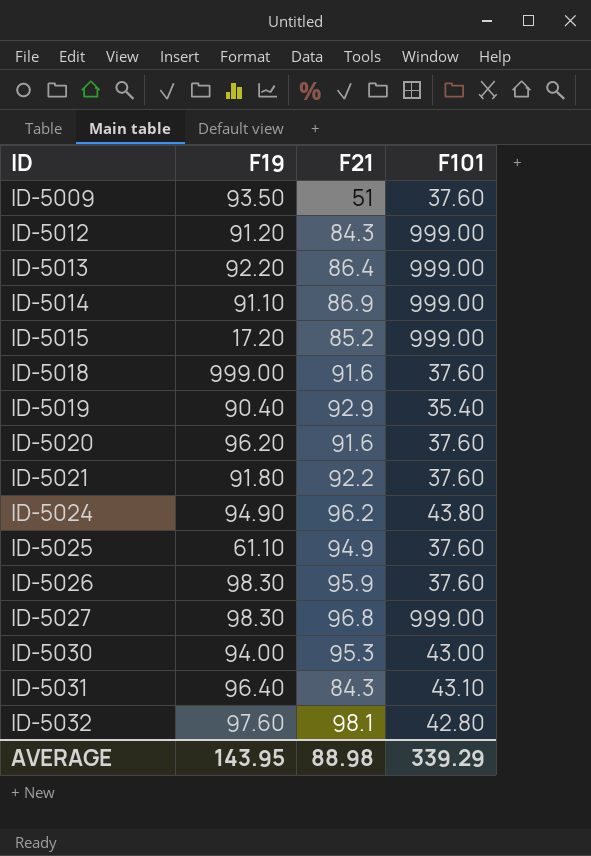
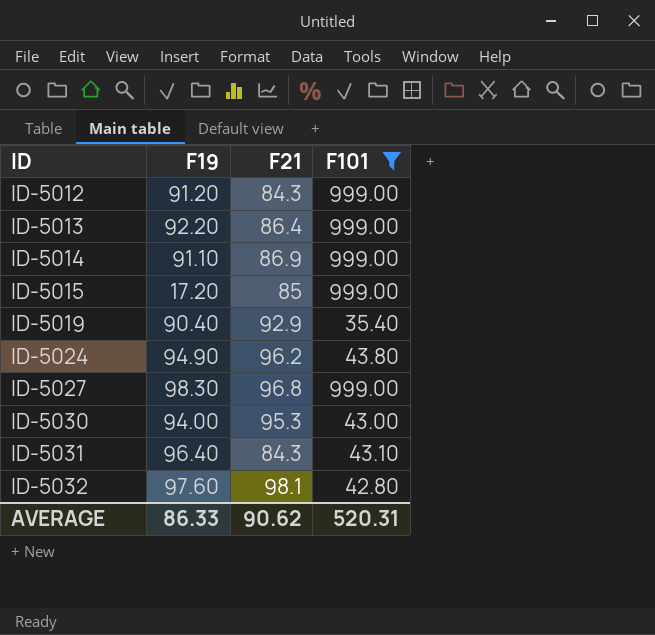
filter: none -> F101 != 37.60
ID-5015 | F21: 85.2 -> 85
AVERAGE | F19: 143.95 -> 86.33
AVERAGE | F21: 88.98 -> 90.62
AVERAGE | F101: 339.29 -> 520.31

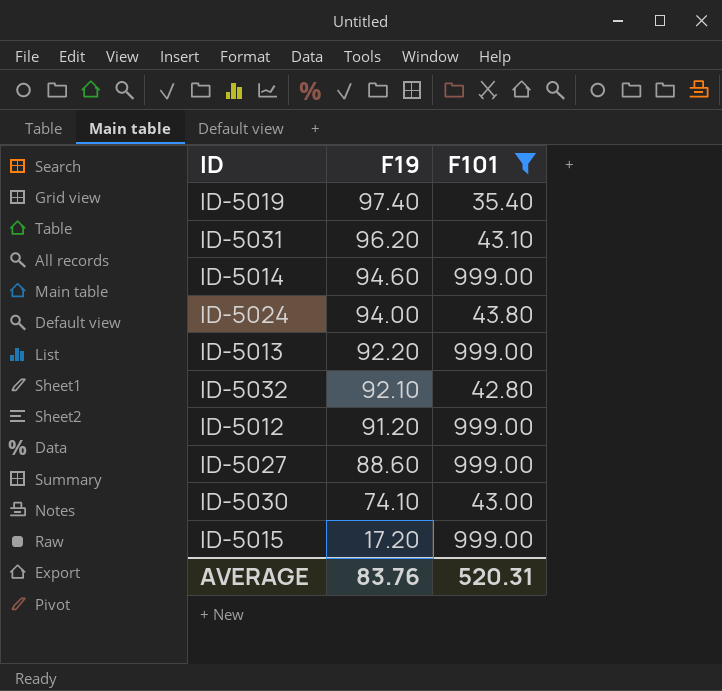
row order: ID ascending -> F19 descending
column F21 | position: 3 -> none
ID-5019 | F19: 90.40 -> 97.40
ID-5031 | F19: 96.40 -> 96.20
ID-5014 | F19: 91.10 -> 94.60
ID-5024 | F19: 94.90 -> 94.00
ID-5032 | F19: 97.60 -> 92.10
ID-5027 | F19: 98.30 -> 88.60
ID-5030 | F19: 94.00 -> 74.10
AVERAGE | F19: 86.33 -> 83.76

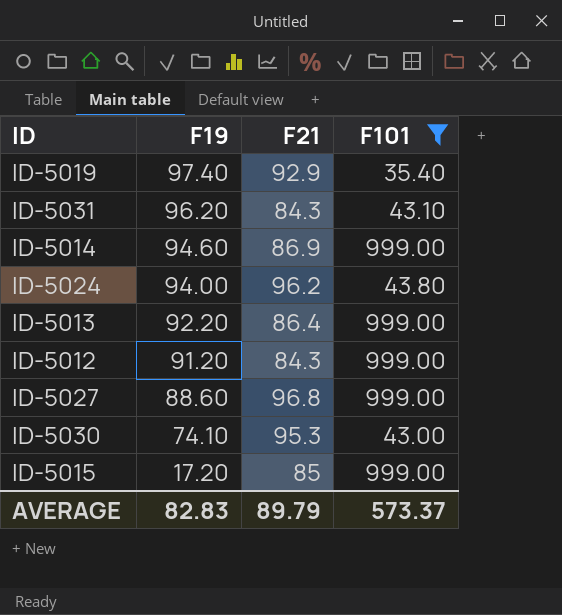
column F21 | position: none -> 3
row ID-5032: 92.10 | 42.80 -> none
AVERAGE | F19: 83.76 -> 82.83
AVERAGE | F101: 520.31 -> 573.37

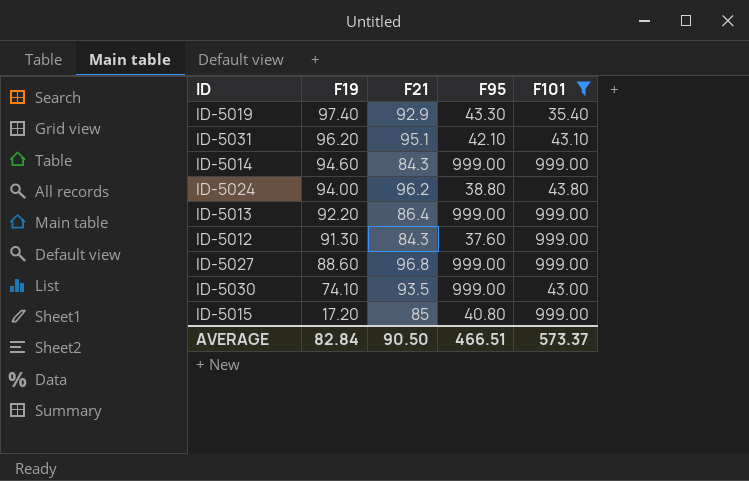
column F95 | position: none -> 4
ID-5031 | F21: 84.3 -> 95.1
ID-5014 | F21: 86.9 -> 84.3
ID-5012 | F19: 91.20 -> 91.30
ID-5030 | F21: 95.3 -> 93.5
AVERAGE | F19: 82.83 -> 82.84
AVERAGE | F21: 89.79 -> 90.50

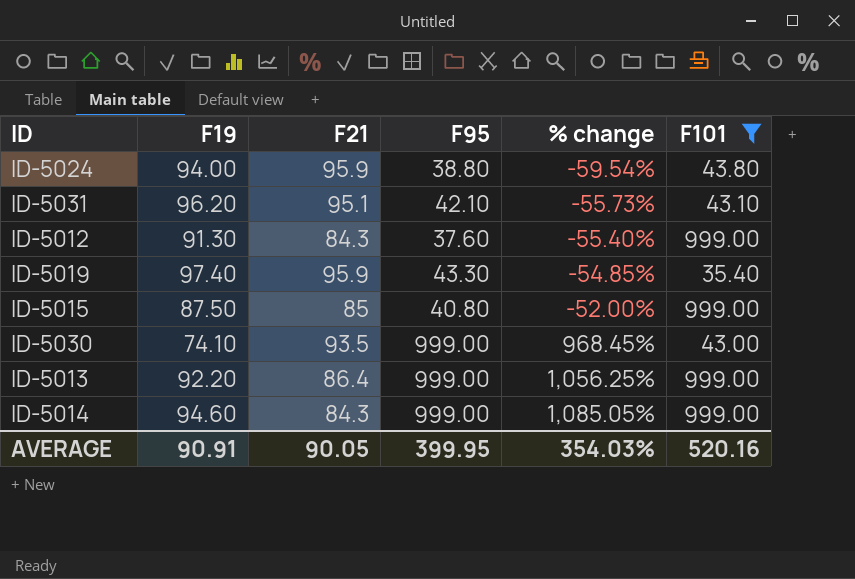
row order: F19 descending -> % change ascending
column % change | formula: none -> ([F95] - [F21]) / [F21]
row ID-5027: 88.60 | 96.8 | 999.00 | 999.00 -> none
ID-5024 | F21: 96.2 -> 95.9
ID-5019 | F21: 92.9 -> 95.9
ID-5015 | F19: 17.20 -> 87.50
AVERAGE | F19: 82.84 -> 90.91
AVERAGE | F21: 90.50 -> 90.05
AVERAGE | F95: 466.51 -> 399.95
AVERAGE | F101: 573.37 -> 520.16

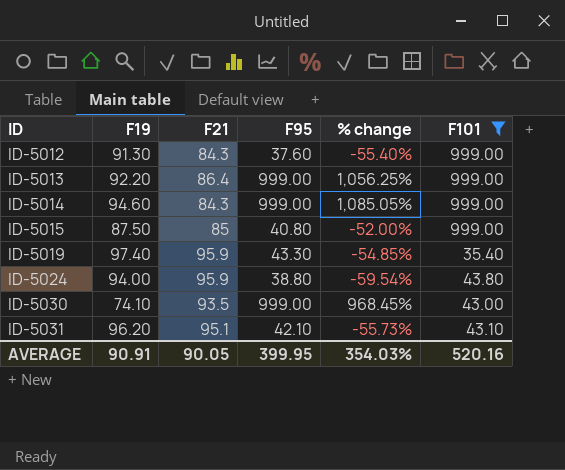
row order: % change ascending -> ID ascending

